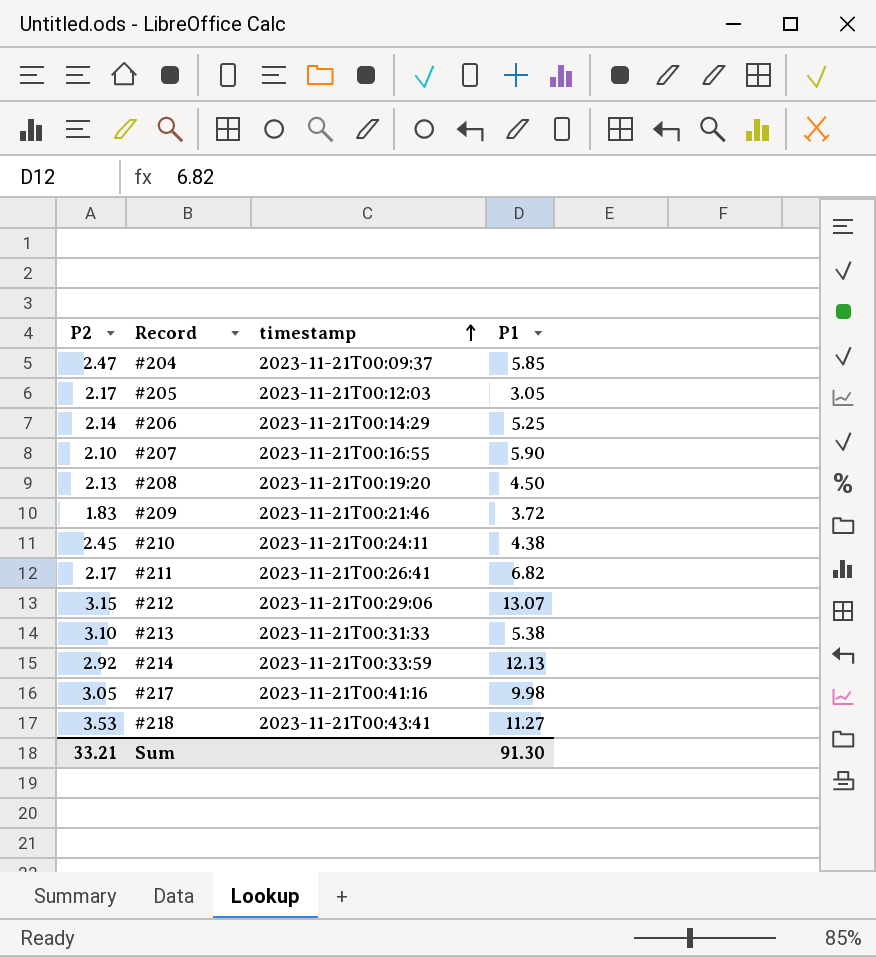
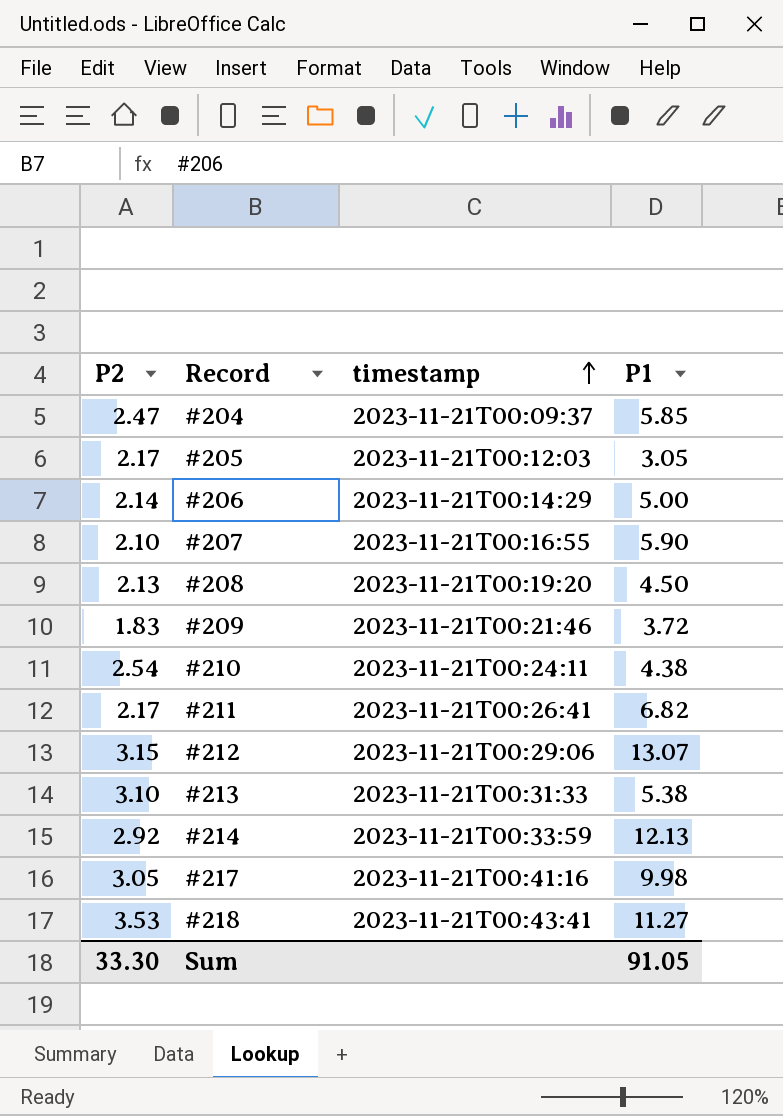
#206 | P1: 5.25 -> 5.00
#210 | P2: 2.45 -> 2.54
Sum | P2: 33.21 -> 33.30
Sum | P1: 91.30 -> 91.05

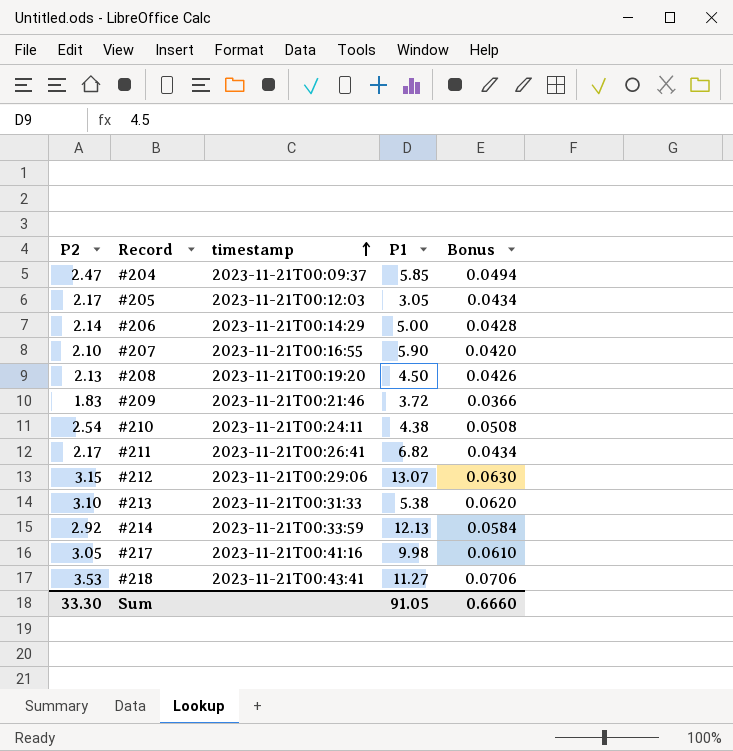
column Bonus | formula: none -> [P2] * 0.02

